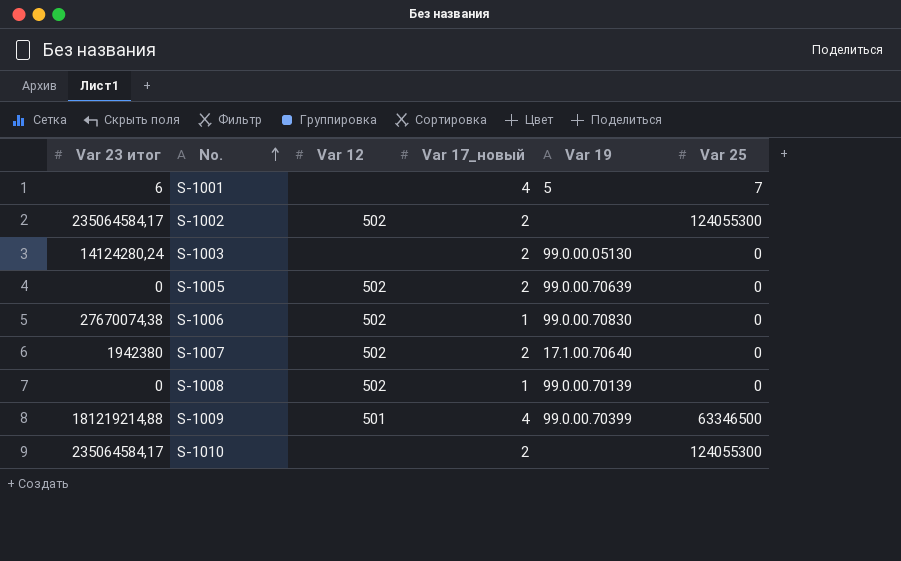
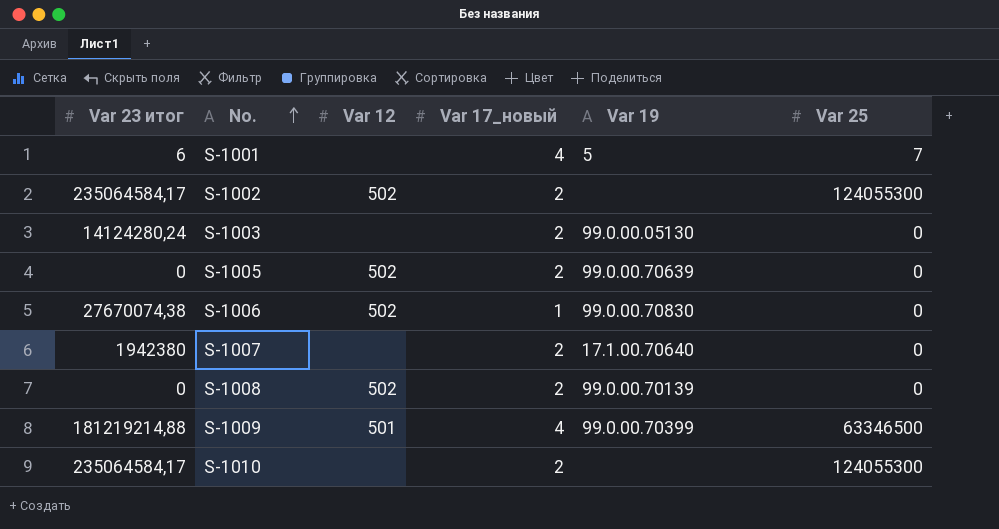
S-1007 | Var 12: 502 -> none
S-1008 | Var 17_новый: 1 -> 2

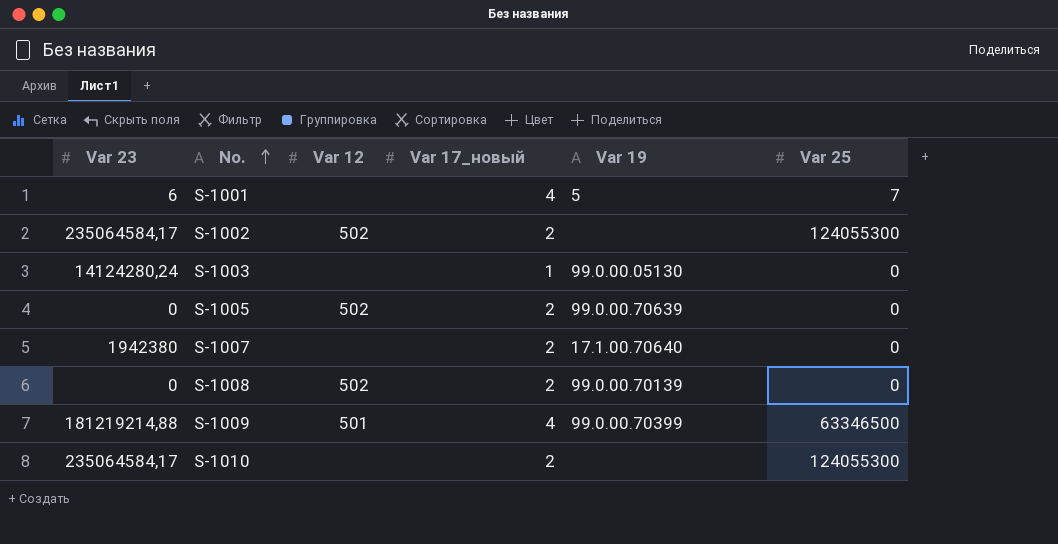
column name: Var 23 итог -> Var 23
row S-1006: 27670074,38 | 502 | 1 | 99.0.00.70830 | 0 -> none
S-1003 | Var 17_новый: 2 -> 1

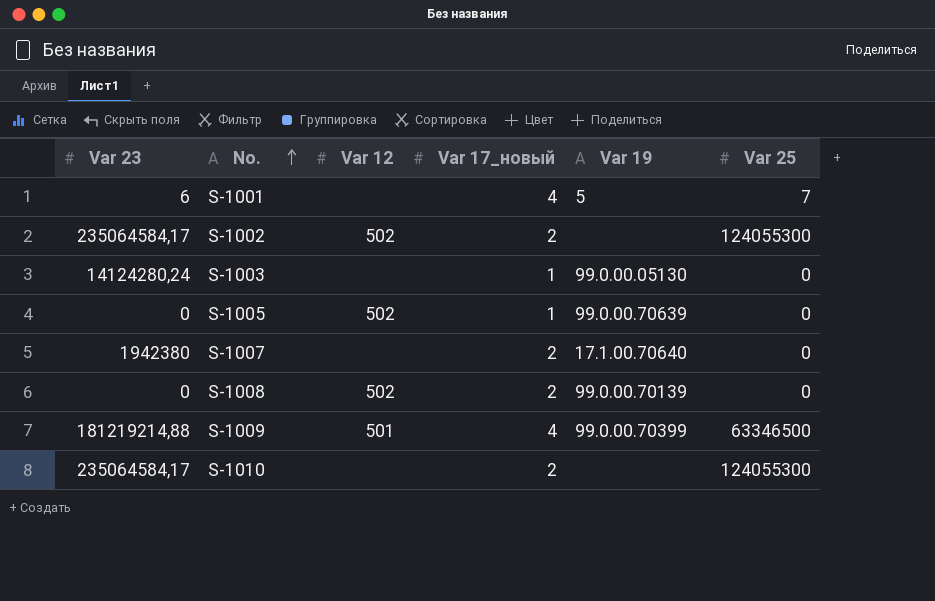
S-1005 | Var 17_новый: 2 -> 1

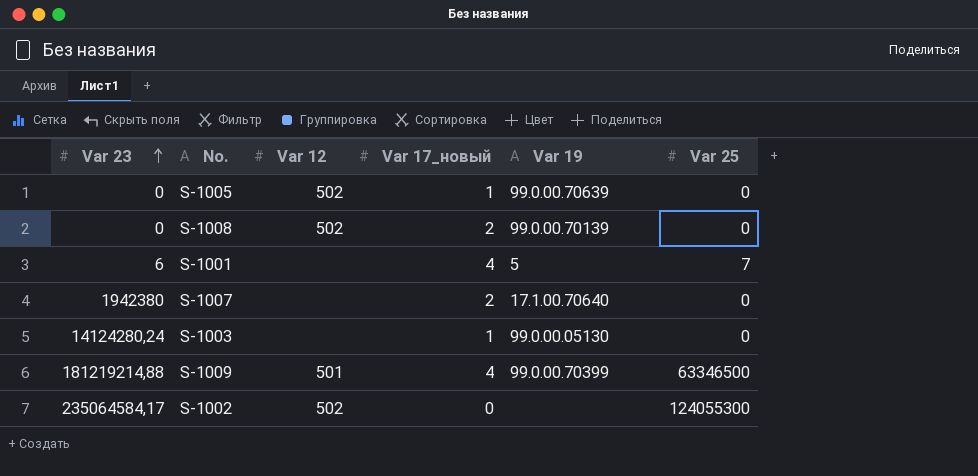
row order: No. ascending -> Var 23 ascending
row S-1010: 235064584,17 | none | 2 | none | 124055300 -> none
S-1002 | Var 17_новый: 2 -> 0

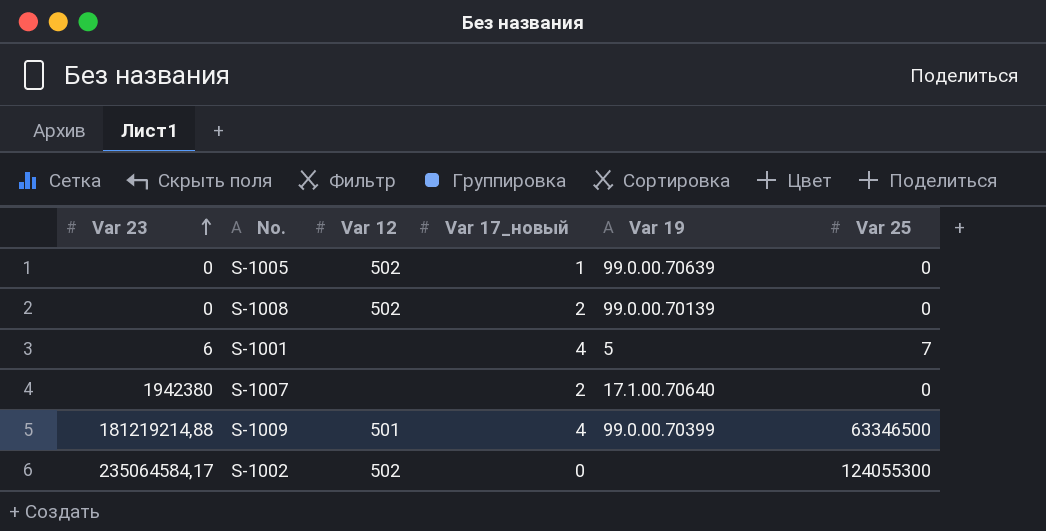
row S-1003: 14124280,24 | none | 1 | 99.0.00.05130 | 0 -> none

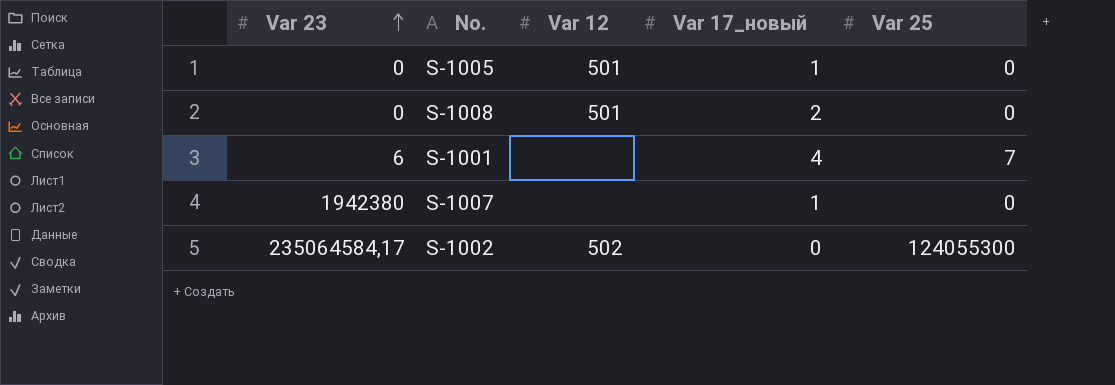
column Var 19 | position: 5 -> none
row S-1009: 181219214,88 | 501 | 4 | 99.0.00.70399 | 63346500 -> none
S-1005 | Var 12: 502 -> 501
S-1008 | Var 12: 502 -> 501
S-1007 | Var 17_новый: 2 -> 1

